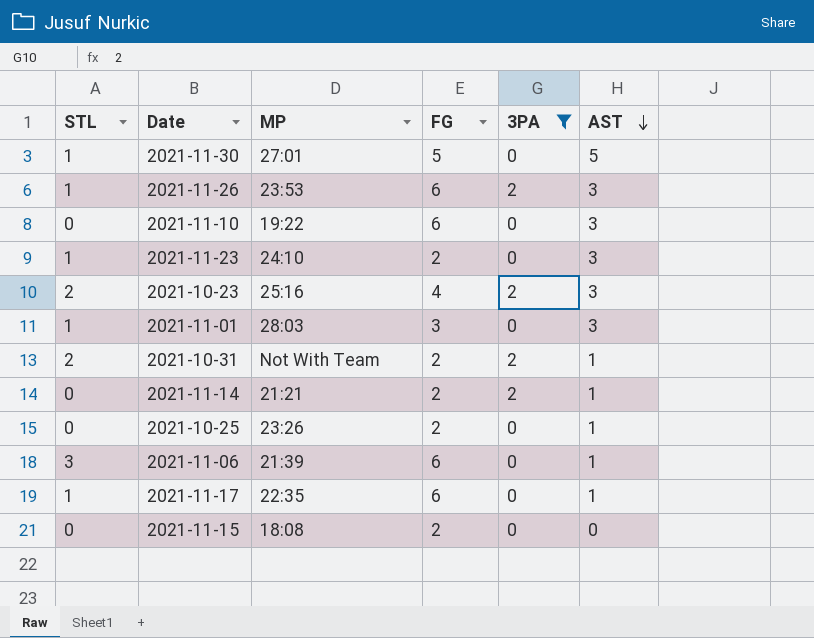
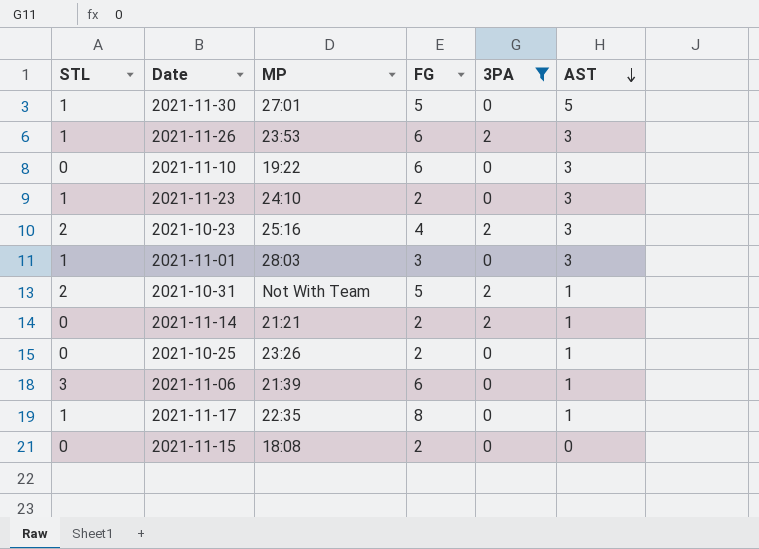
2021-10-31 | FG: 2 -> 5
2021-11-17 | FG: 6 -> 8

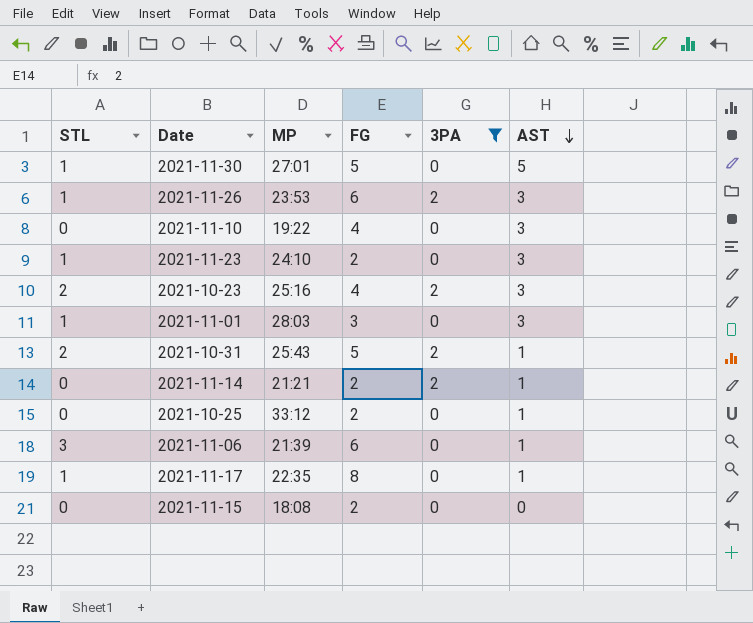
2021-11-10 | FG: 6 -> 4
2021-10-31 | MP: Not With Team -> 25:43
2021-10-25 | MP: 23:26 -> 33:12

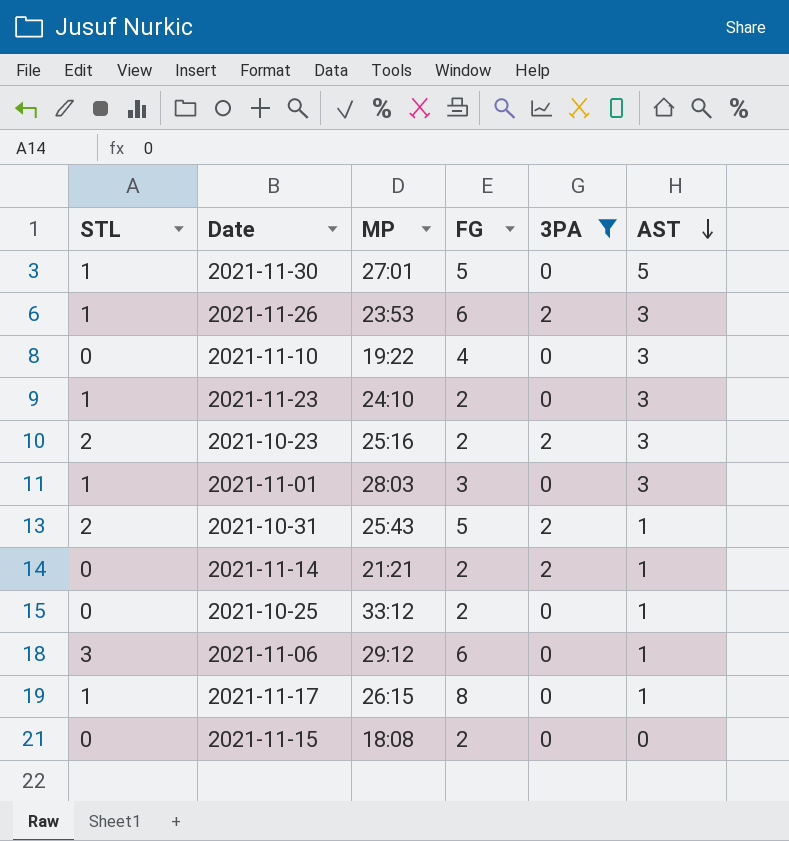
2021-10-23 | FG: 4 -> 2
2021-11-06 | MP: 21:39 -> 29:12
2021-11-17 | MP: 22:35 -> 26:15

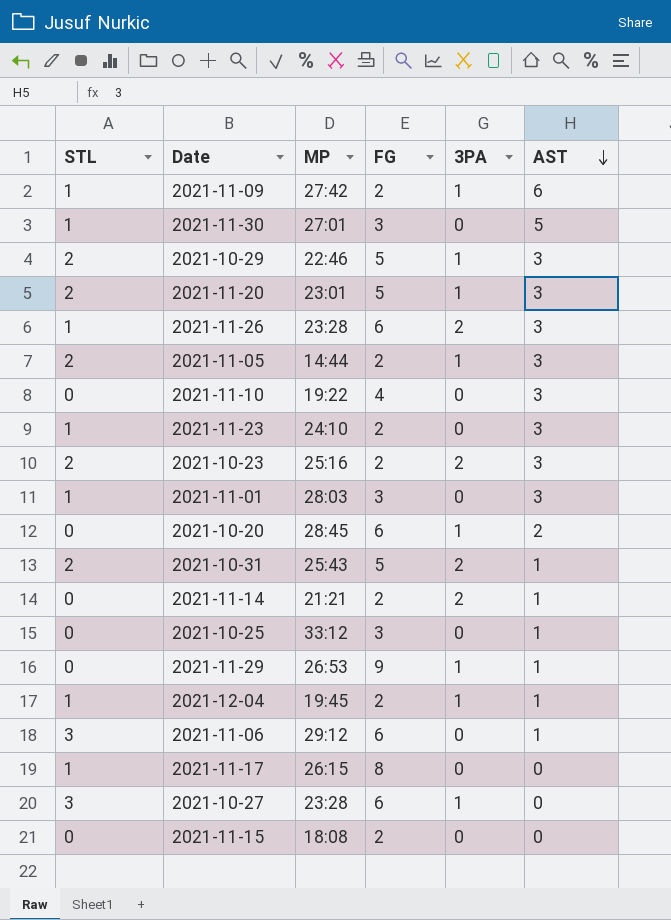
filter: 3PA != 1 -> none
2021-11-30 | FG: 5 -> 3
2021-11-26 | MP: 23:53 -> 23:28
2021-10-25 | FG: 2 -> 3
2021-11-17 | AST: 1 -> 0

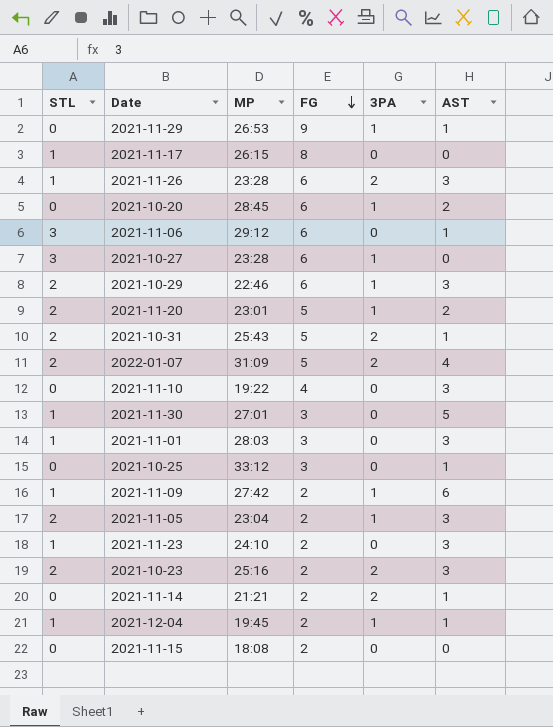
row order: AST descending -> FG descending
2021-10-29 | FG: 5 -> 6
2021-11-20 | AST: 3 -> 2
row 2022-01-07: none -> 2 | 31:09 | 5 | 2 | 4
2021-11-05 | MP: 14:44 -> 23:04

